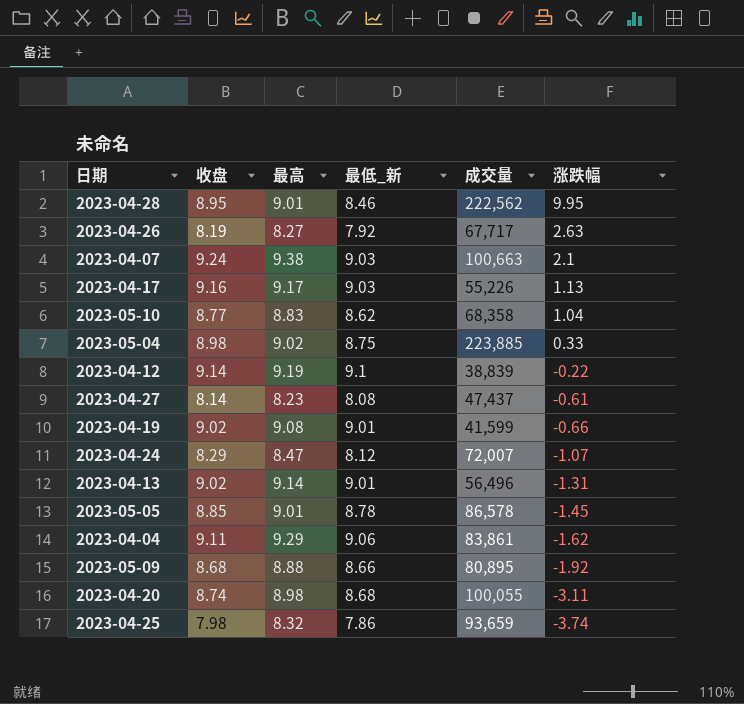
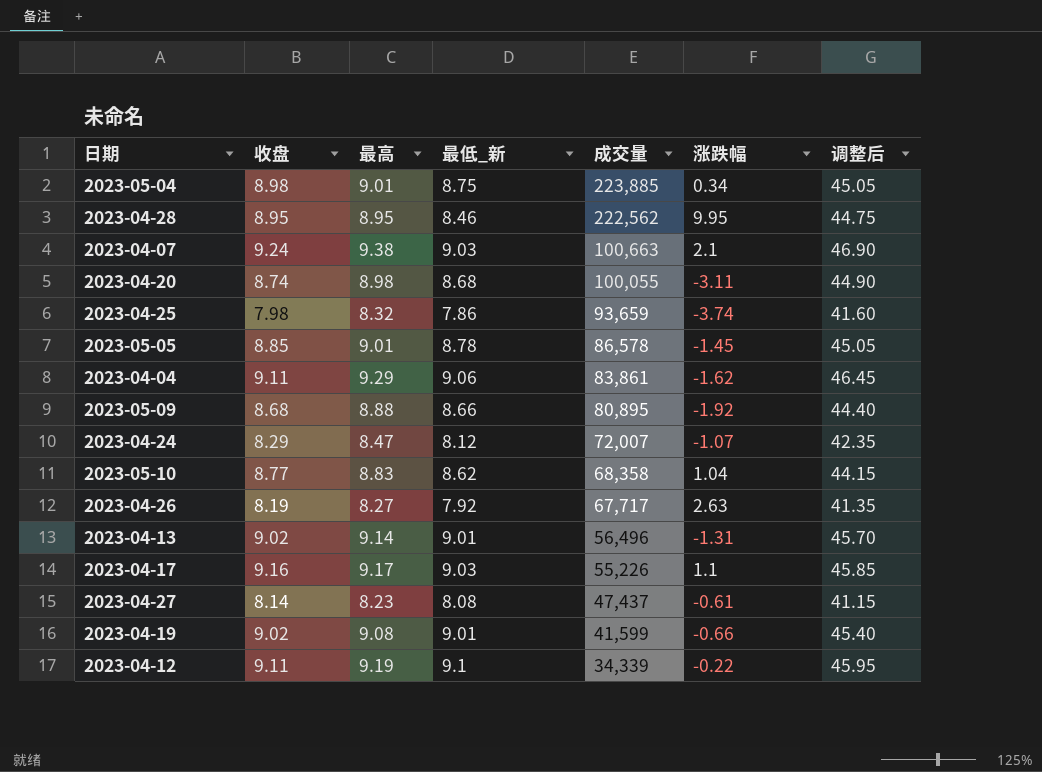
row order: 涨跌幅 descending -> 成交量 descending
column 调整后 | formula: none -> [最高] * 5
2023-05-04 | 最高: 9.02 -> 9.01
2023-05-04 | 涨跌幅: 0.33 -> 0.34
2023-04-28 | 最高: 9.01 -> 8.95
2023-04-17 | 涨跌幅: 1.13 -> 1.1
2023-04-12 | 收盘: 9.14 -> 9.11
2023-04-12 | 成交量: 38,839 -> 34,339

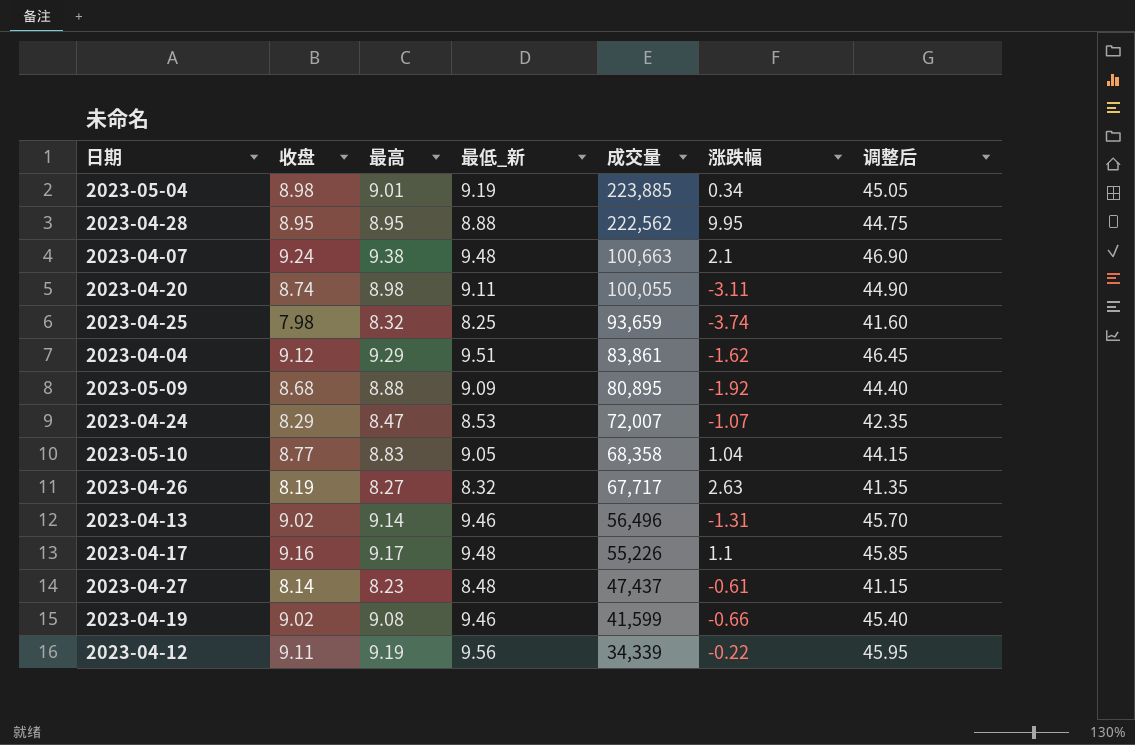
row 2023-05-05: 8.85 | 9.01 | 8.78 | 86,578 | -1.45 | 45.05 -> none
2023-05-04 | 最低_新: 8.75 -> 9.19
2023-04-28 | 最低_新: 8.46 -> 8.88
2023-04-07 | 最低_新: 9.03 -> 9.48
2023-04-20 | 最低_新: 8.68 -> 9.11
2023-04-25 | 最低_新: 7.86 -> 8.25
2023-04-04 | 收盘: 9.11 -> 9.12
2023-04-04 | 最低_新: 9.06 -> 9.51
2023-05-09 | 最低_新: 8.66 -> 9.09
2023-04-24 | 最低_新: 8.12 -> 8.53
2023-05-10 | 最低_新: 8.62 -> 9.05
2023-04-26 | 最低_新: 7.92 -> 8.32
2023-04-13 | 最低_新: 9.01 -> 9.46
2023-04-17 | 最低_新: 9.03 -> 9.48
2023-04-27 | 最低_新: 8.08 -> 8.48
2023-04-19 | 最低_新: 9.01 -> 9.46
2023-04-12 | 最低_新: 9.1 -> 9.56

